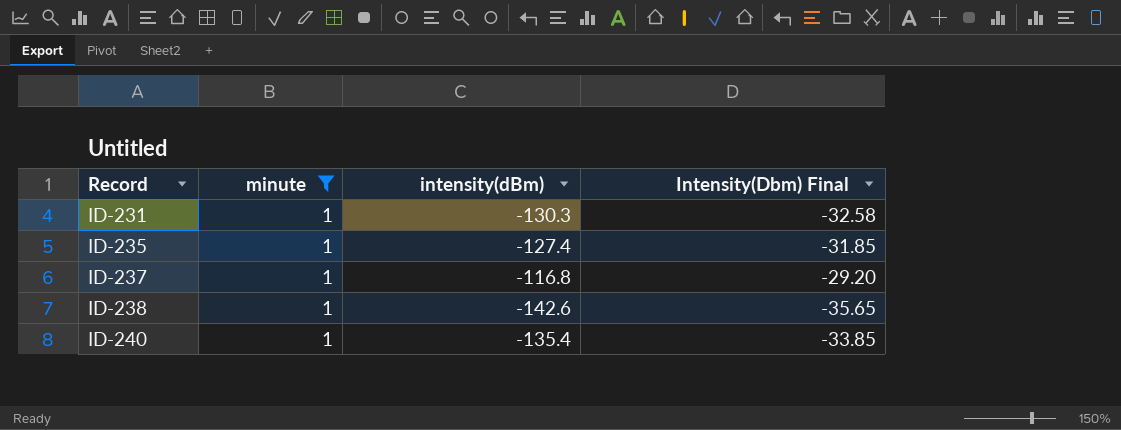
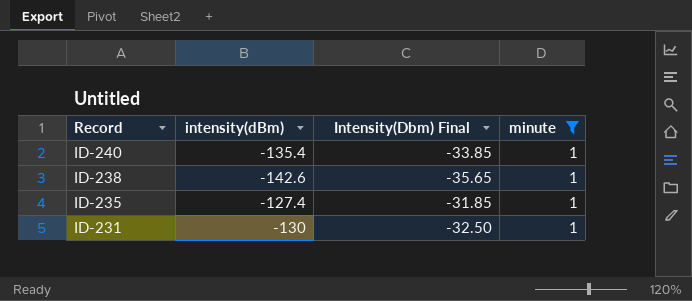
row order: Record ascending -> Record descending
column minute | position: 2 -> 4
row ID-237: 1 | -116.8 | -29.20 -> none
ID-231 | intensity(dBm): -130.3 -> -130
ID-231 | Intensity(Dbm) Final: -32.58 -> -32.50

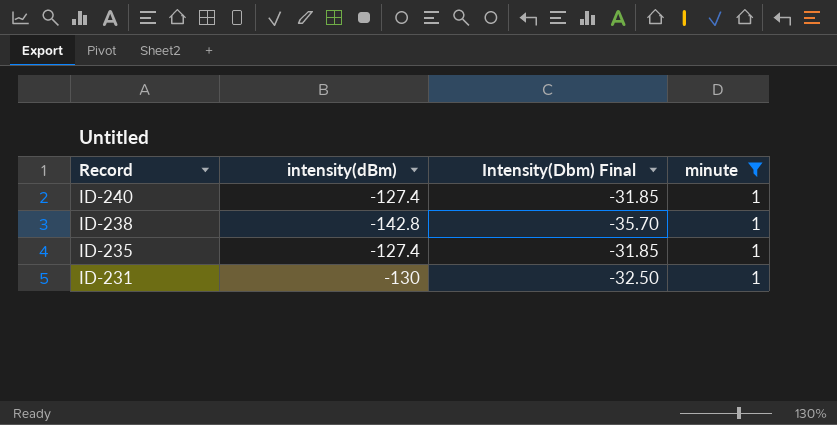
ID-240 | intensity(dBm): -135.4 -> -127.4
ID-240 | Intensity(Dbm) Final: -33.85 -> -31.85
ID-238 | intensity(dBm): -142.6 -> -142.8
ID-238 | Intensity(Dbm) Final: -35.65 -> -35.70

